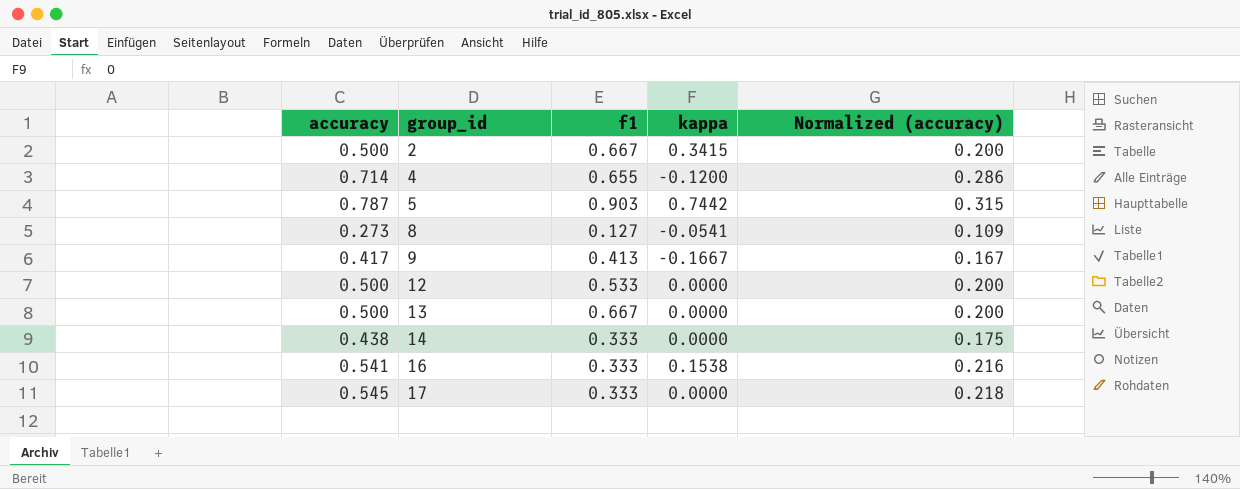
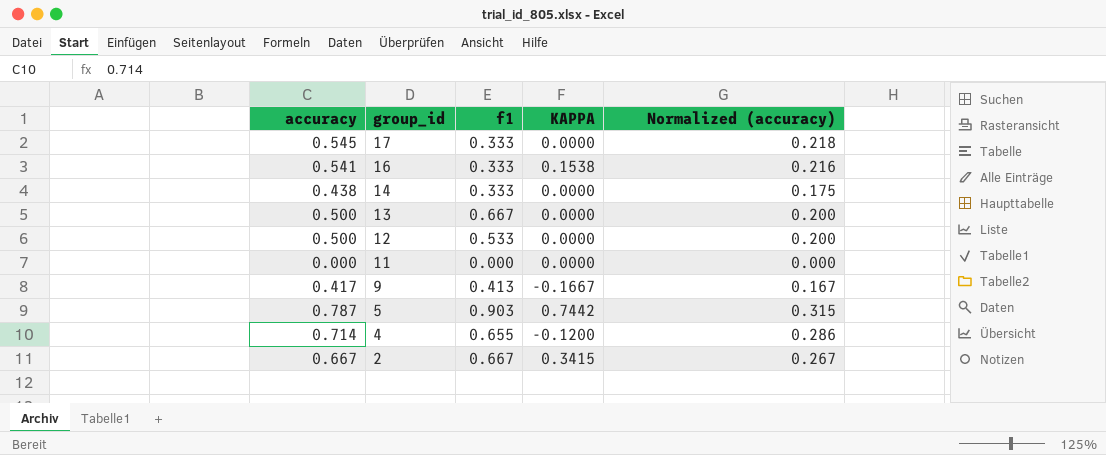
row order: group_id ascending -> group_id descending
column name: kappa -> KAPPA
row 8: 0.273 | 0.127 | -0.0541 | 0.109 -> none
row 11: none -> 0.000 | 0.000 | 0.0000 | 0.000
2 | accuracy: 0.500 -> 0.667
2 | Normalized (accuracy): 0.200 -> 0.267

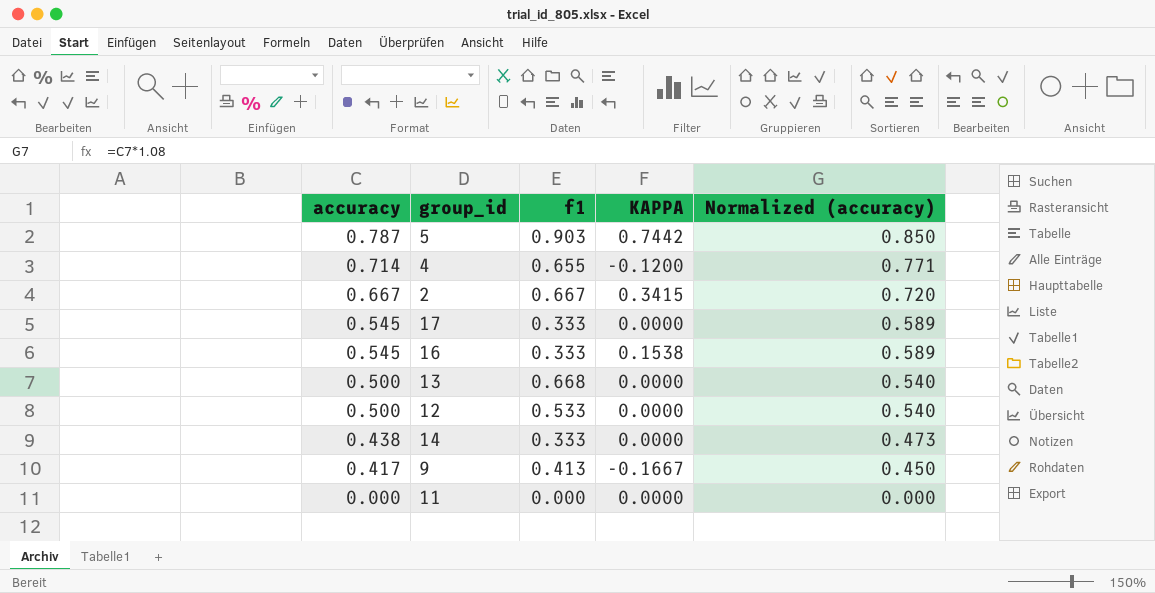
row order: group_id descending -> accuracy descending
column Normalized (accuracy) | formula: [accuracy] * 0.4 -> [accuracy] * 1.08
16 | accuracy: 0.541 -> 0.545
13 | f1: 0.667 -> 0.668

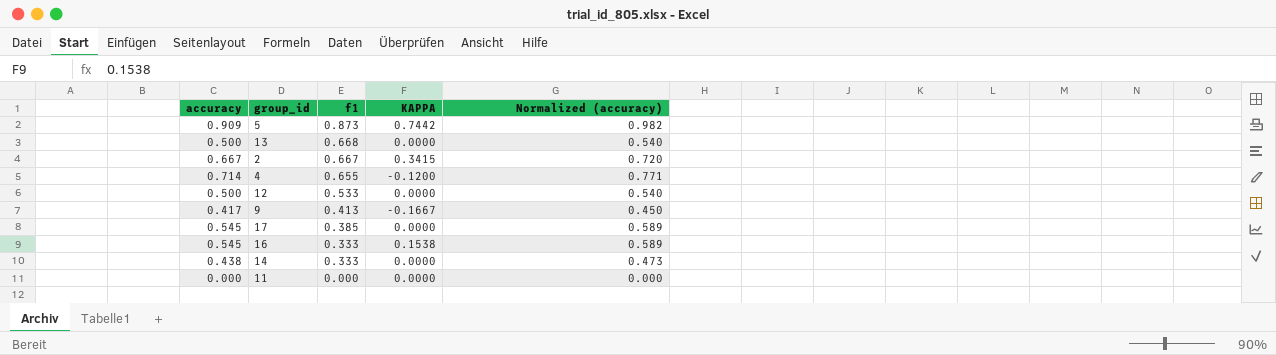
row order: accuracy descending -> f1 descending
5 | accuracy: 0.787 -> 0.909
5 | f1: 0.903 -> 0.873
5 | Normalized (accuracy): 0.850 -> 0.982
17 | f1: 0.333 -> 0.385

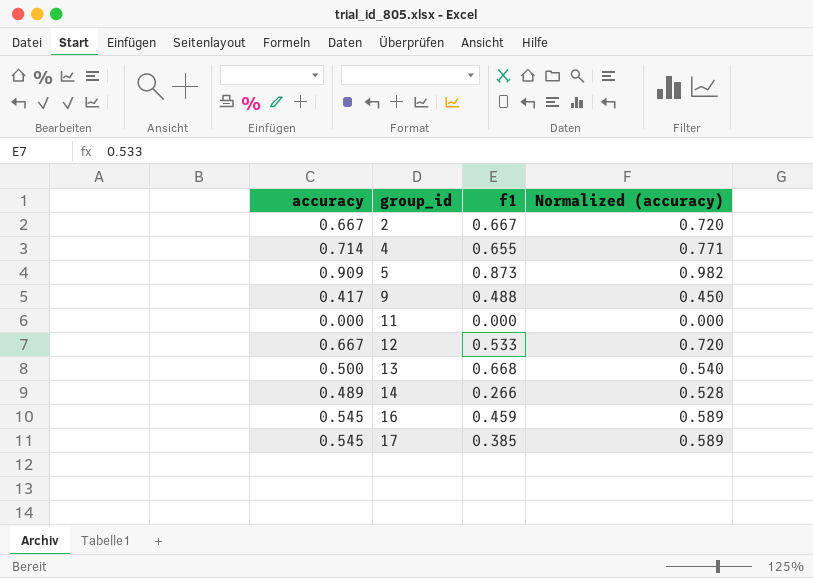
row order: f1 descending -> group_id ascending
column KAPPA | position: 4 -> none
9 | f1: 0.413 -> 0.488
12 | accuracy: 0.500 -> 0.667
12 | Normalized (accuracy): 0.540 -> 0.720
14 | accuracy: 0.438 -> 0.489
14 | f1: 0.333 -> 0.266
14 | Normalized (accuracy): 0.473 -> 0.528
16 | f1: 0.333 -> 0.459

